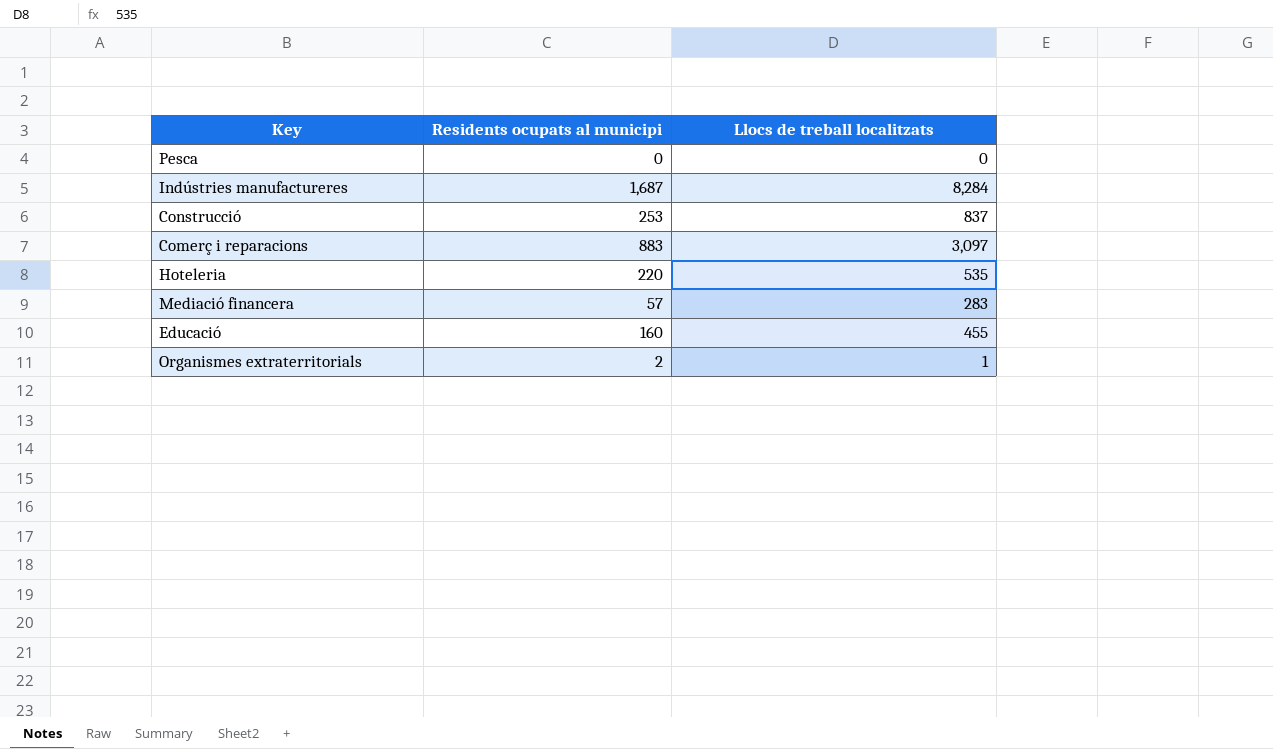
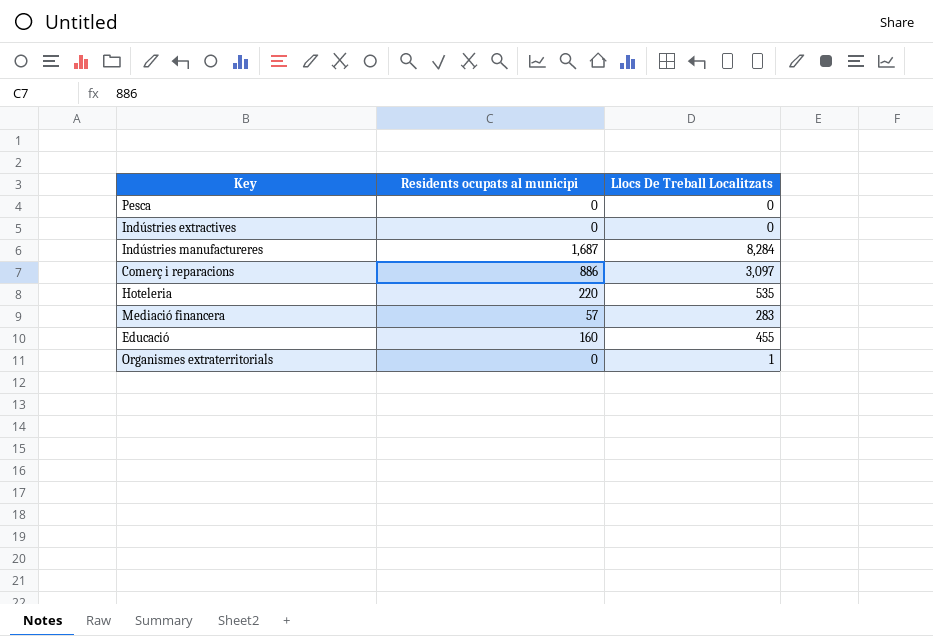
column name: Llocs de treball localitzats -> Llocs De Treball Localitzats
row Construcció: 253 | 837 -> none
row Indústries extractives: none -> 0 | 0
Comerç i reparacions | Residents ocupats al municipi: 883 -> 886
Organismes extraterritorials | Residents ocupats al municipi: 2 -> 0

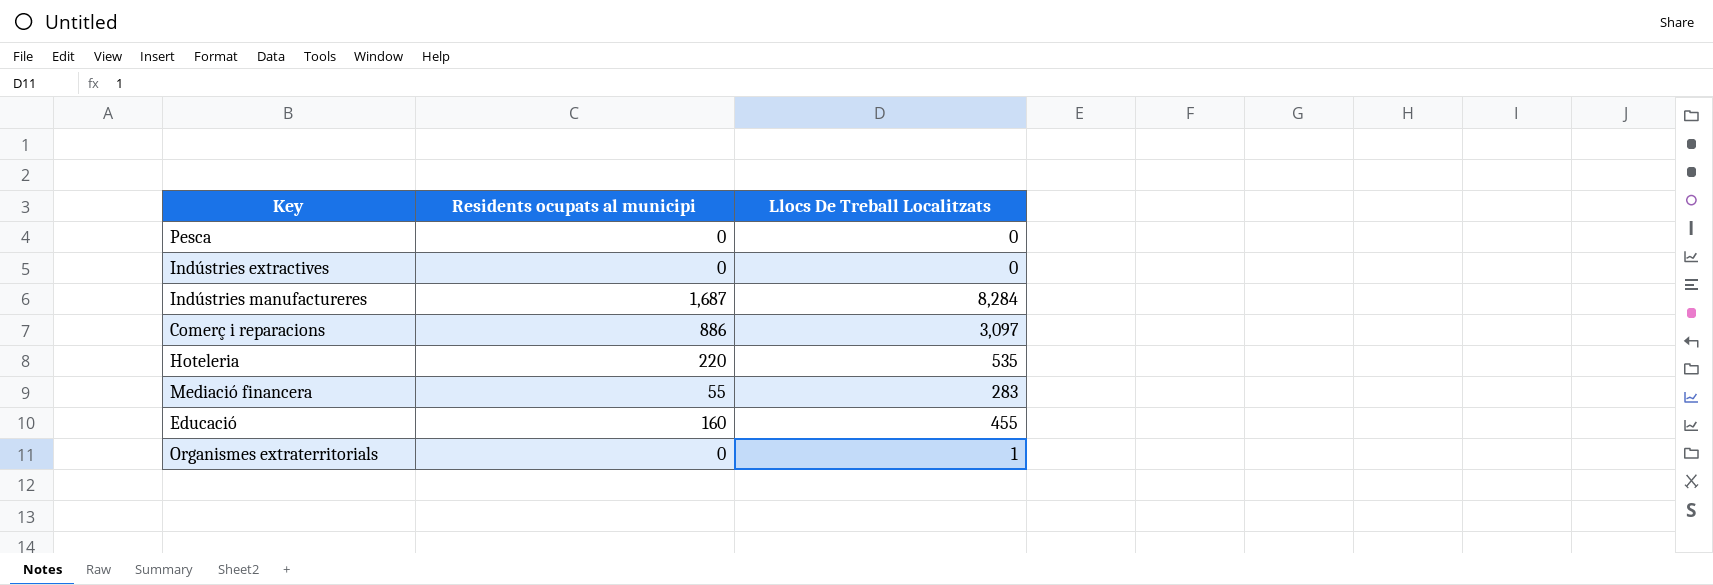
Mediació financera | Residents ocupats al municipi: 57 -> 55

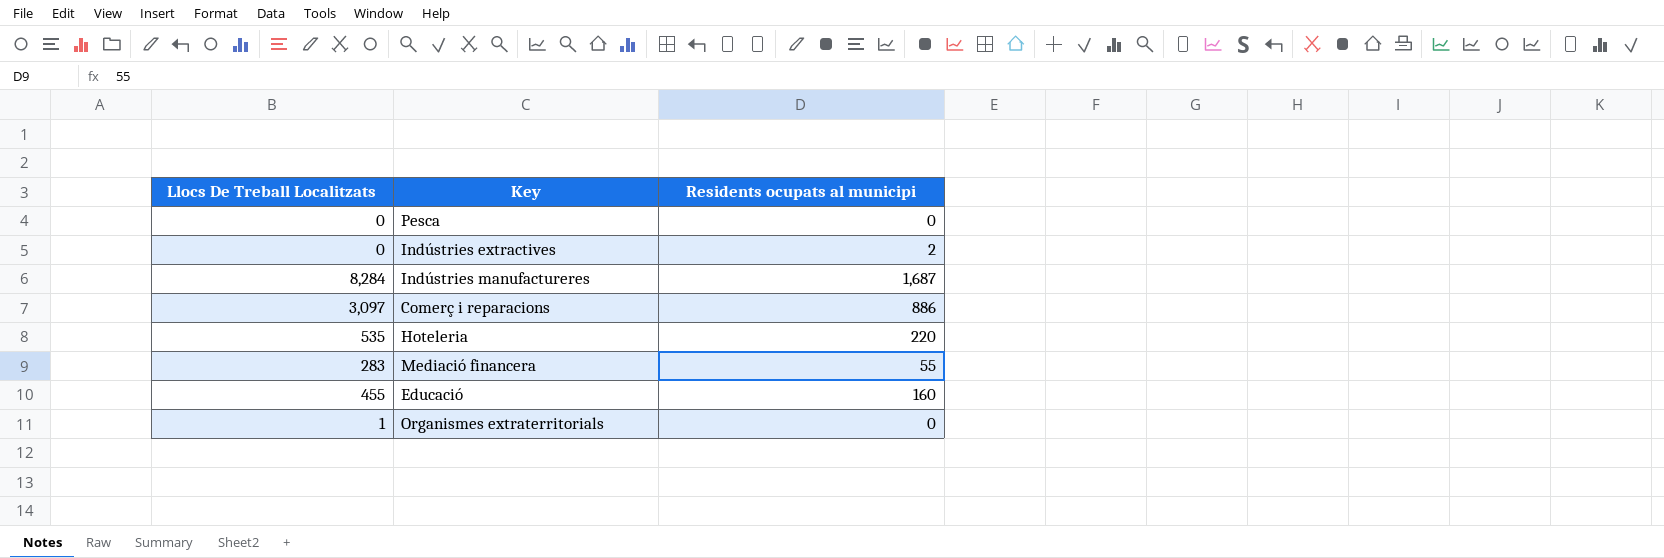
column Llocs De Treball Localitzats | position: 3 -> 1
Indústries extractives | Residents ocupats al municipi: 0 -> 2

